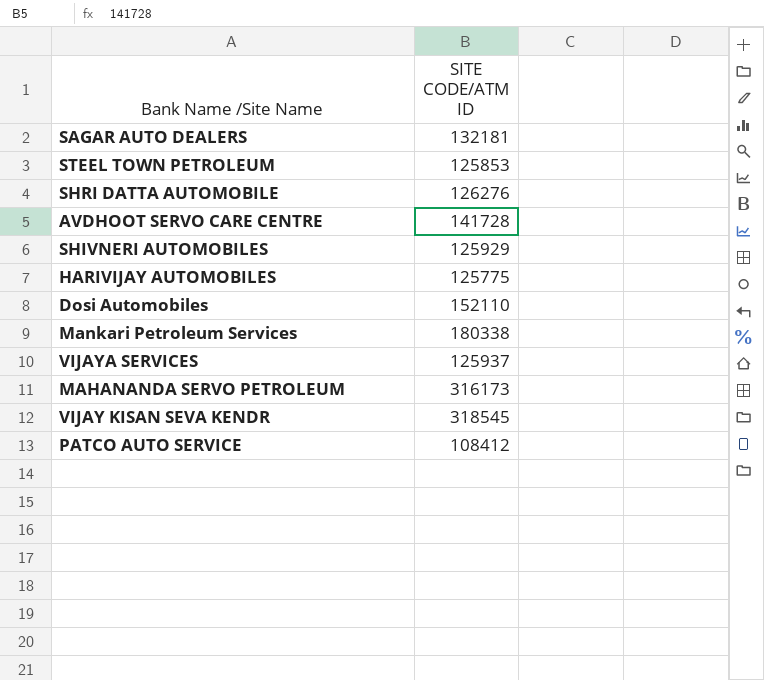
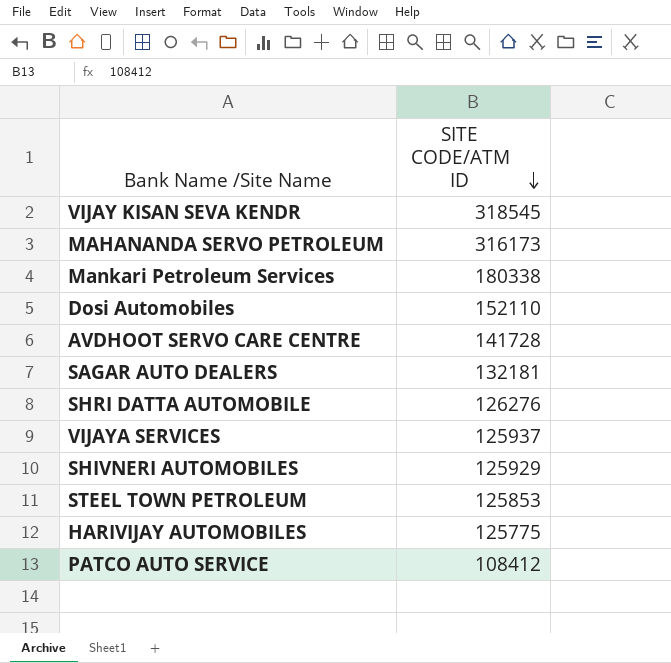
row order: none -> SITE CODE/ATM ID descending

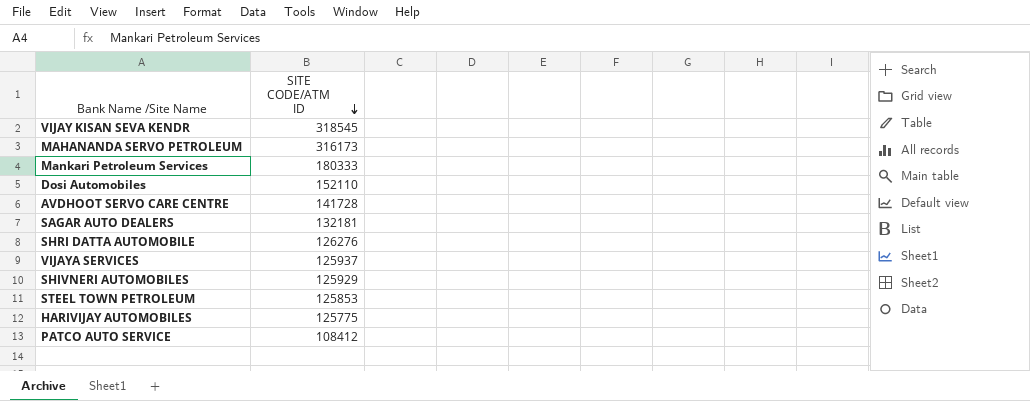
Mankari Petroleum Services | SITE CODE/ATM ID: 180338 -> 180333

